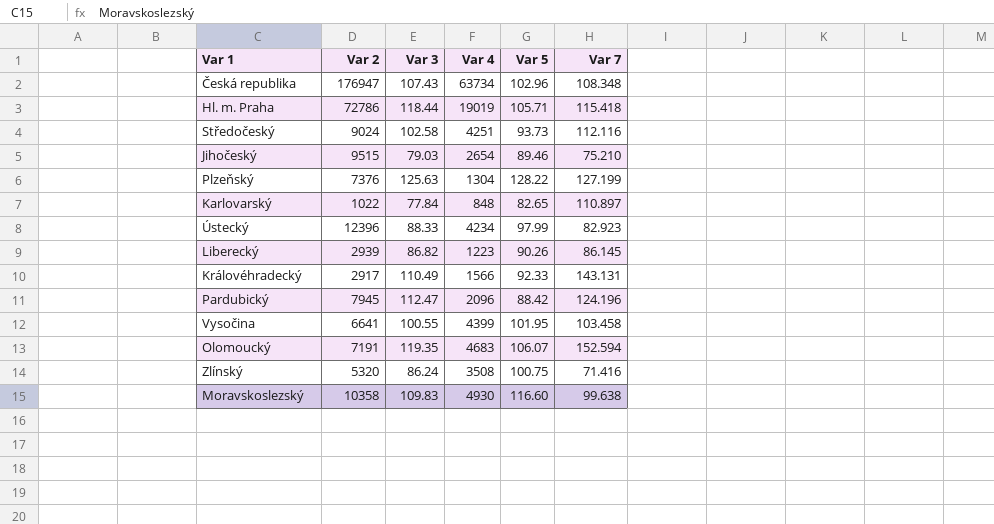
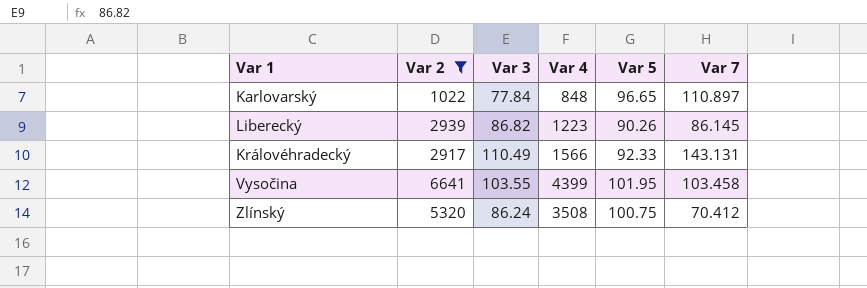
filter: none -> Var 2 <= 6641
Karlovarský | Var 5: 82.65 -> 96.65
Vysočina | Var 3: 100.55 -> 103.55
Zlínský | Var 7: 71.416 -> 70.412

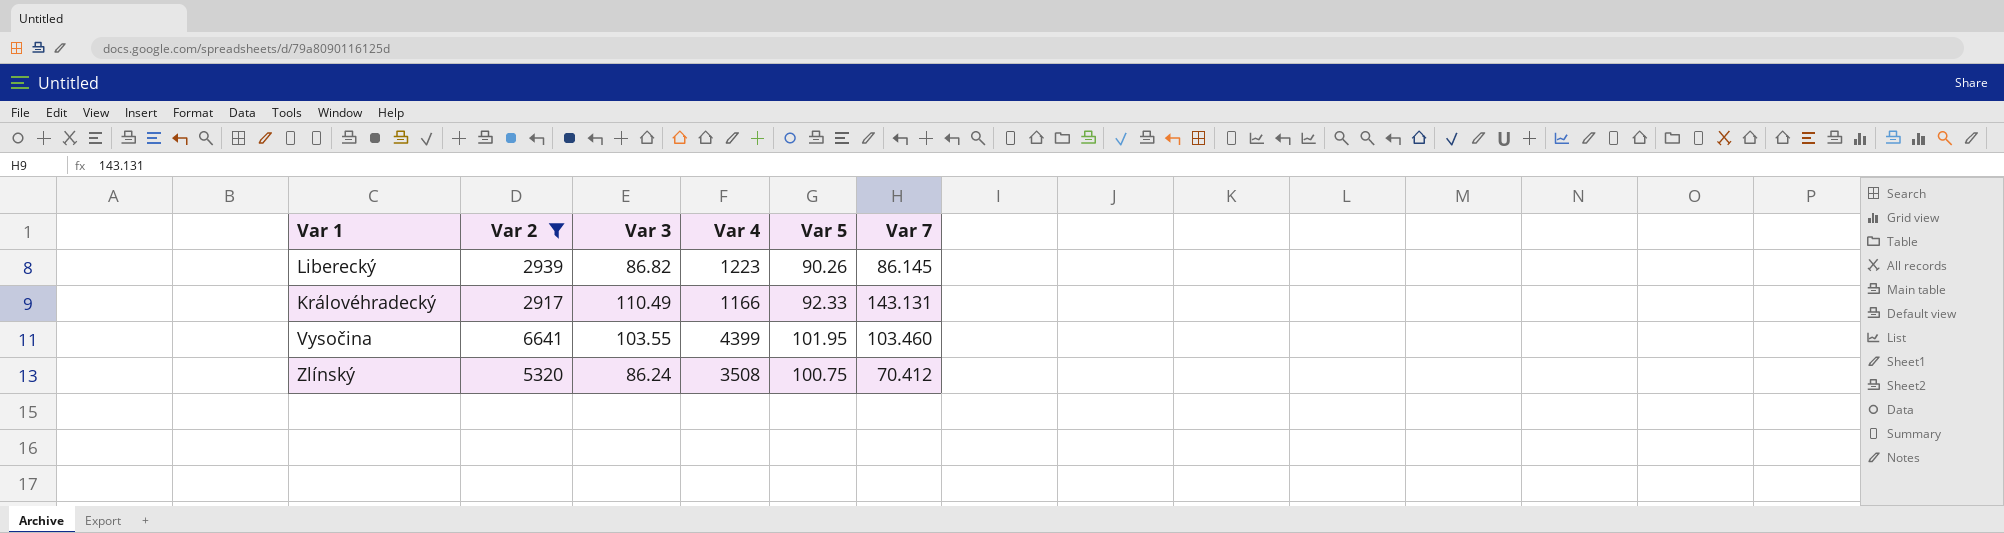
row Karlovarský: 1022 | 77.84 | 848 | 96.65 | 110.897 -> none
Královéhradecký | Var 4: 1566 -> 1166
Vysočina | Var 7: 103.458 -> 103.460

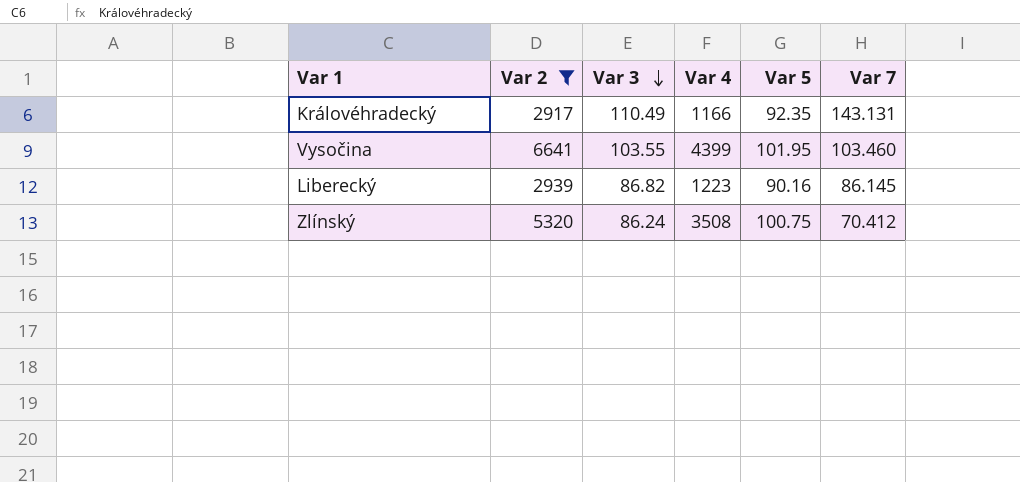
row order: none -> Var 3 descending
Královéhradecký | Var 5: 92.33 -> 92.35
Liberecký | Var 5: 90.26 -> 90.16

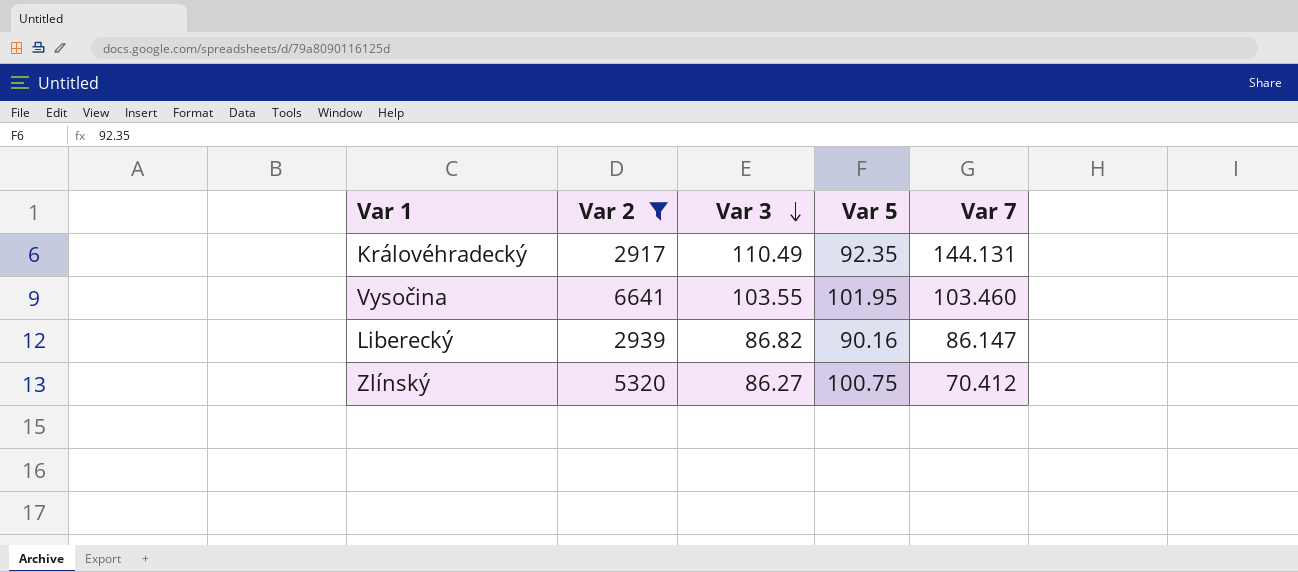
column Var 4 | position: 4 -> none
Královéhradecký | Var 7: 143.131 -> 144.131
Liberecký | Var 7: 86.145 -> 86.147
Zlínský | Var 3: 86.24 -> 86.27

